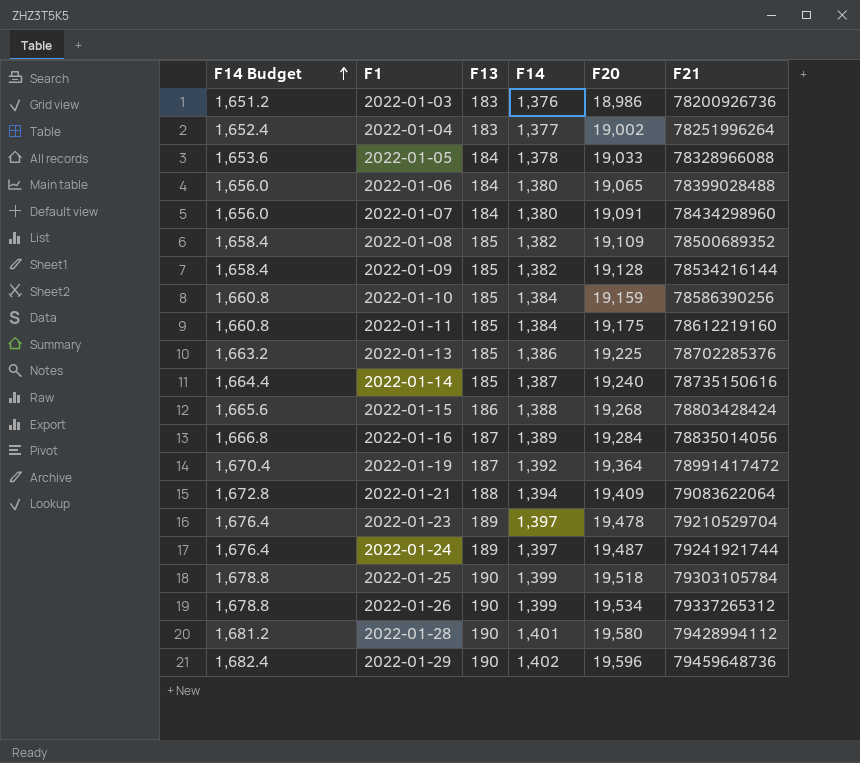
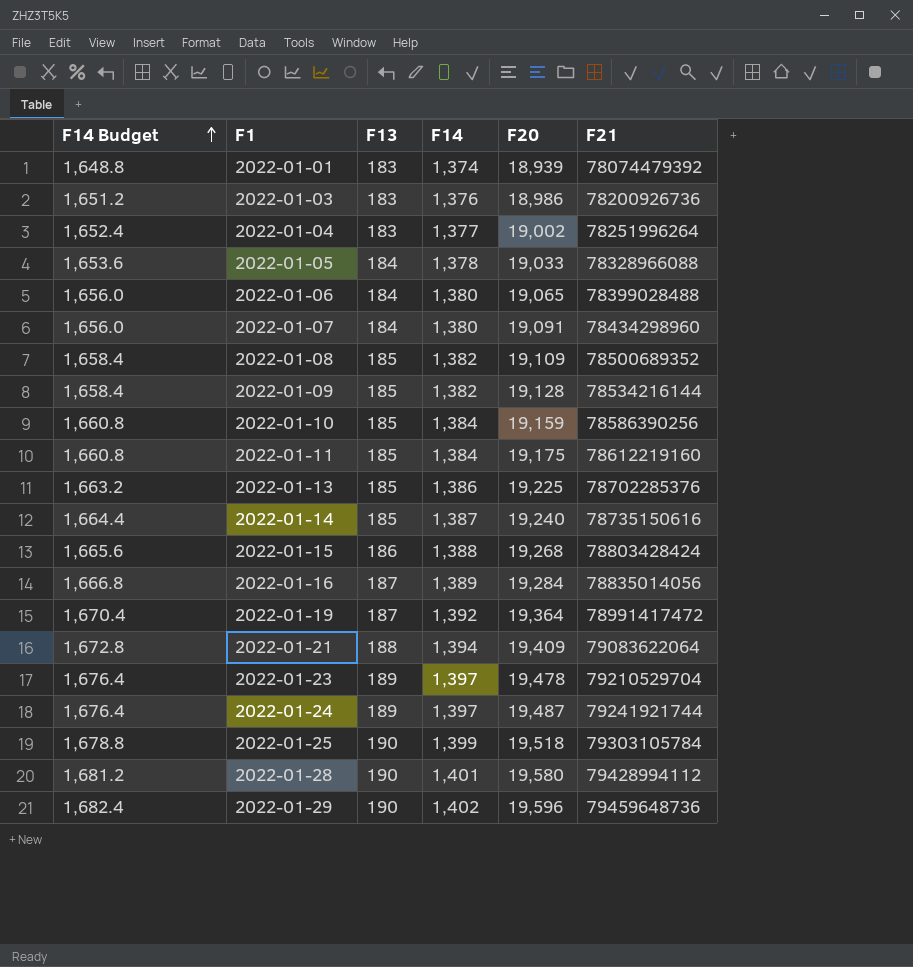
row 2022-01-26: 1,678.8 | 190 | 1,399 | 19,534 | 79337265312 -> none
row 2022-01-01: none -> 1,648.8 | 183 | 1,374 | 18,939 | 78074479392

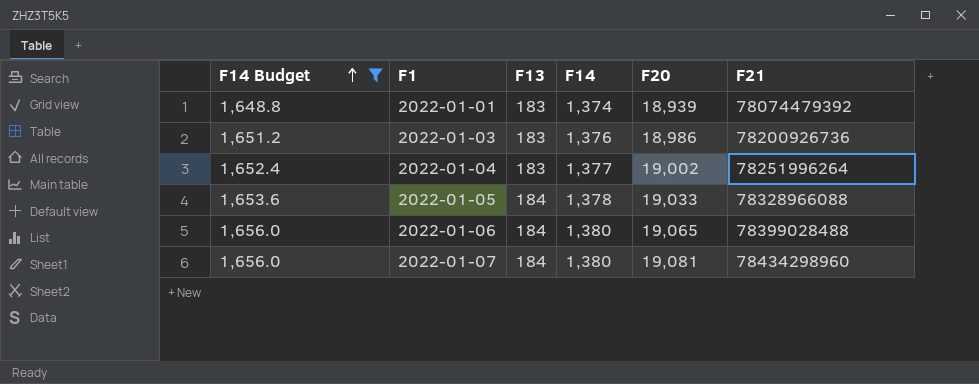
filter: none -> F14 Budget <= 1,656.0
2022-01-07 | F20: 19,091 -> 19,081

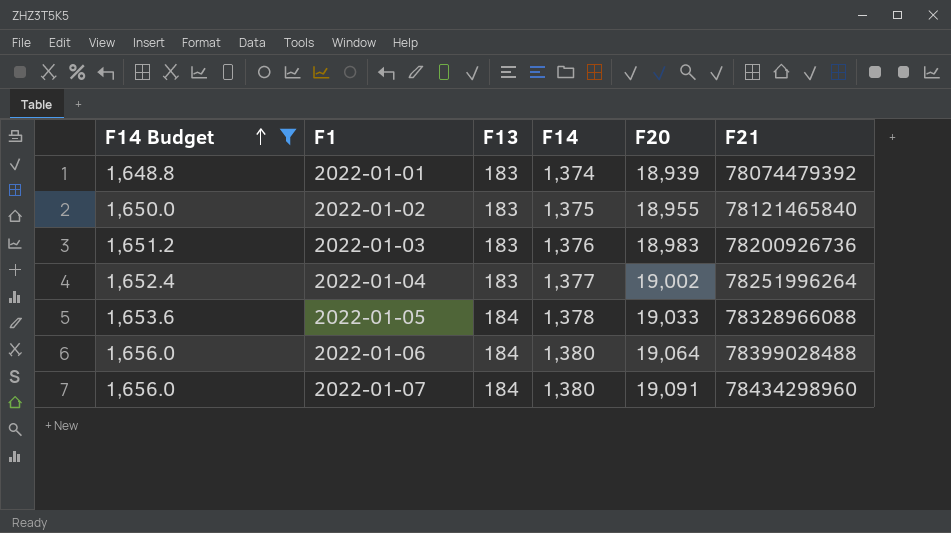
row 2022-01-02: none -> 1,650.0 | 183 | 1,375 | 18,955 | 78121465840
2022-01-03 | F20: 18,986 -> 18,983
2022-01-06 | F20: 19,065 -> 19,064
2022-01-07 | F20: 19,081 -> 19,091

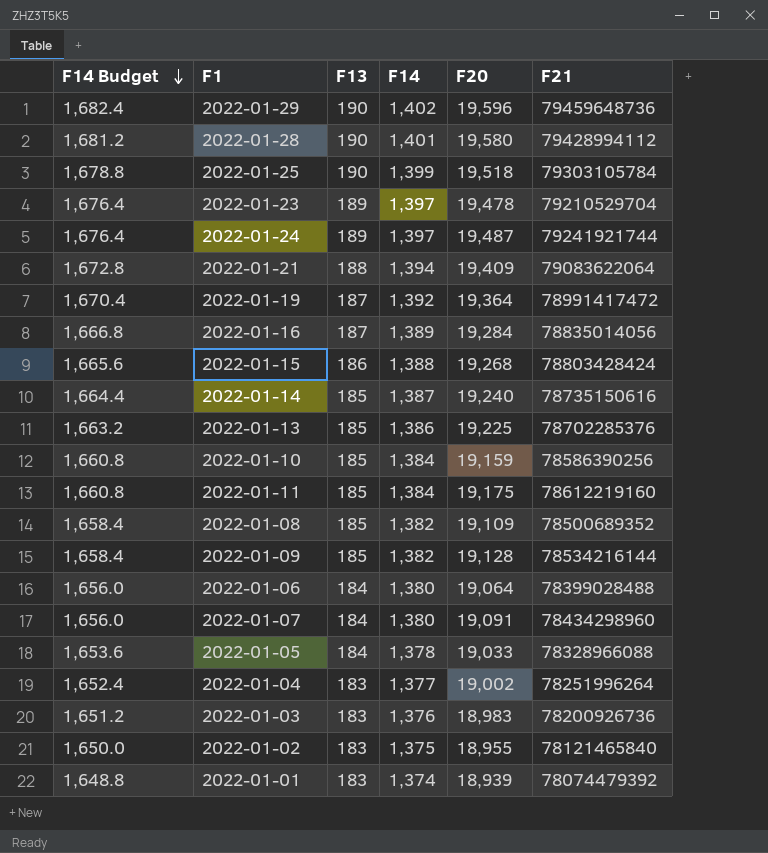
filter: F14 Budget <= 1,656.0 -> none
row order: F14 Budget ascending -> F14 Budget descending

